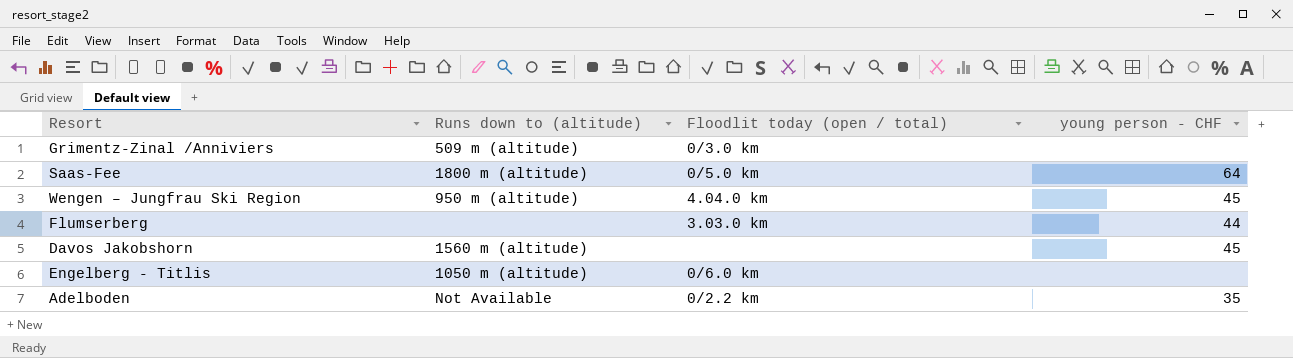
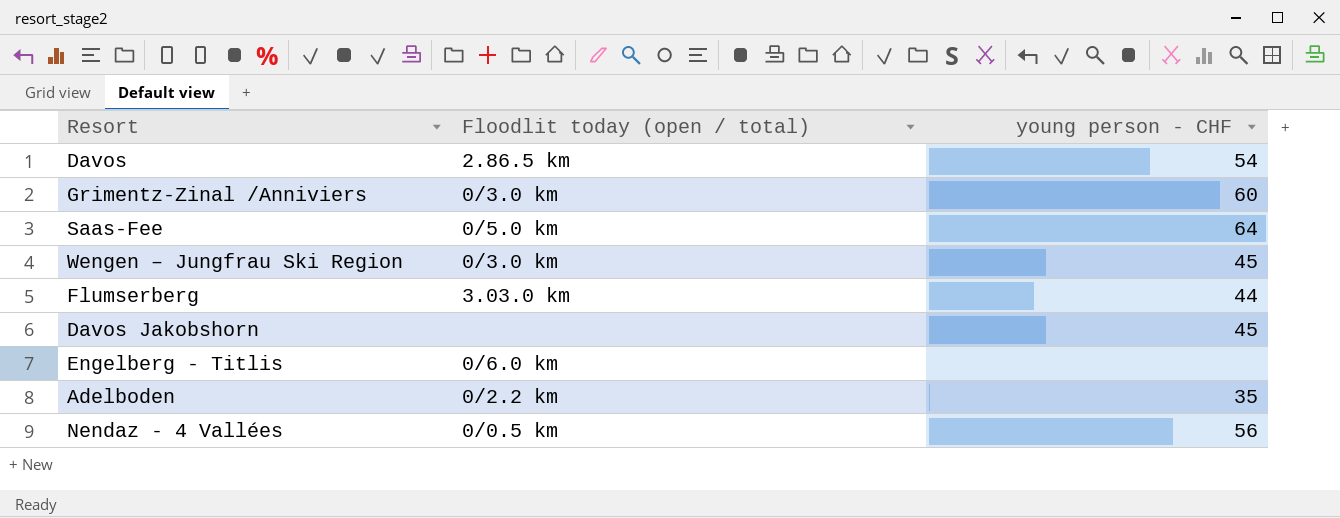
column Runs down to (altitude) | position: 2 -> none
row Davos: none -> 2.86.5 km | 54
Grimentz-Zinal /Anniviers | young person - CHF: none -> 60
Wengen – Jungfrau Ski Region | Floodlit today (open / total): 4.04.0 km -> 0/3.0 km
row Nendaz - 4 Vallées: none -> 0/0.5 km | 56

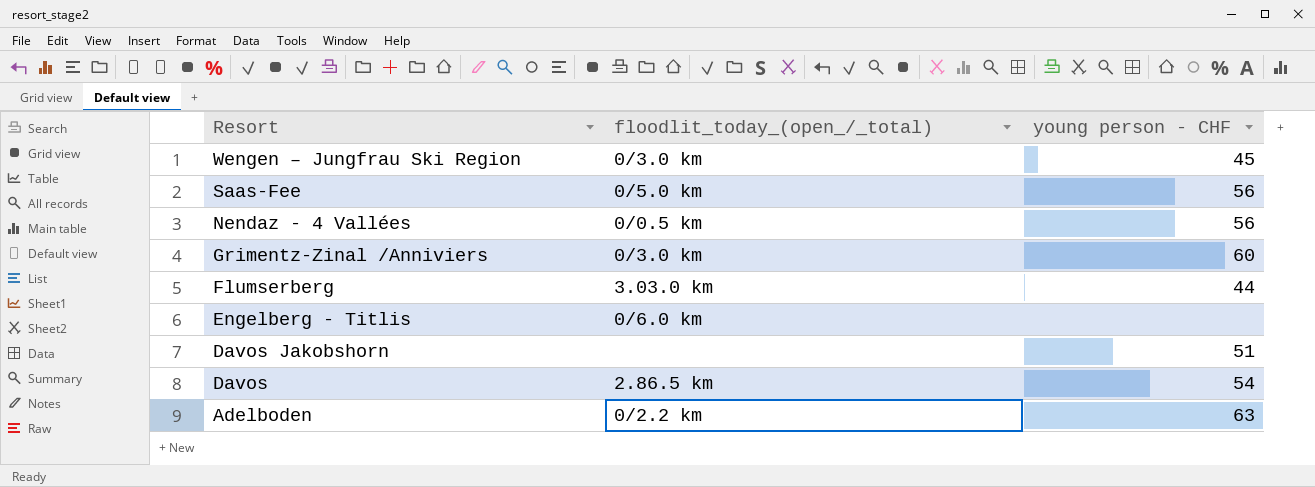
row order: none -> Resort descending
column name: Floodlit today (open / total) -> floodlit_today_(open_/_total)
Saas-Fee | young person - CHF: 64 -> 56
Davos Jakobshorn | young person - CHF: 45 -> 51
Adelboden | young person - CHF: 35 -> 63

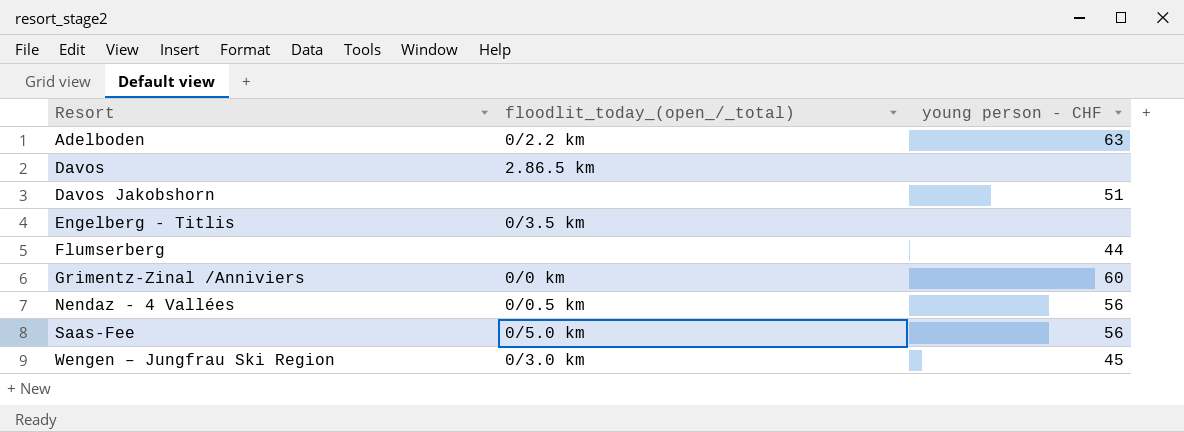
row order: Resort descending -> Resort ascending
Davos | young person - CHF: 54 -> none
Engelberg - Titlis | floodlit_today_(open_/_total): 0/6.0 km -> 0/3.5 km
Flumserberg | floodlit_today_(open_/_total): 3.03.0 km -> none
Grimentz-Zinal /Anniviers | floodlit_today_(open_/_total): 0/3.0 km -> 0/0 km

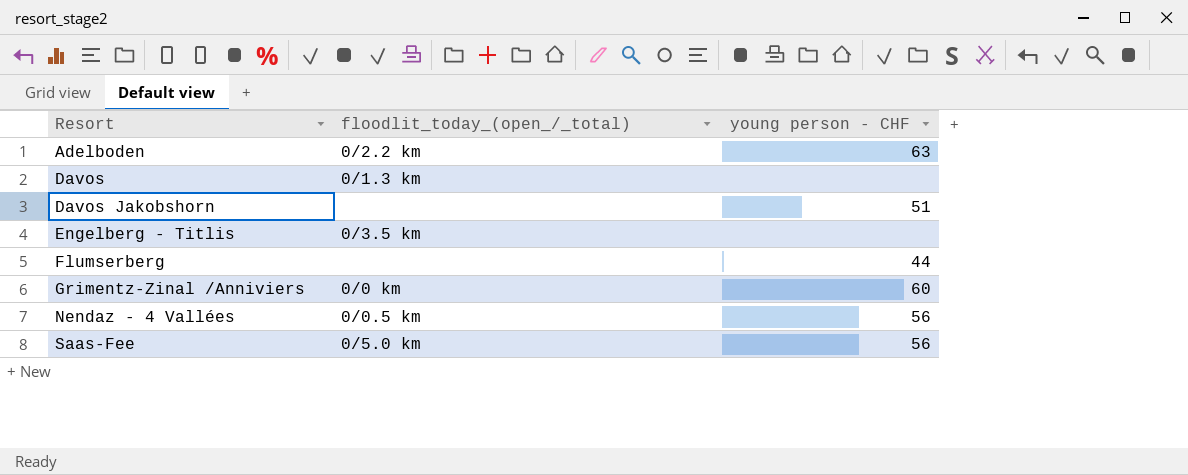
row Wengen – Jungfrau Ski Region: 0/3.0 km | 45 -> none
Davos | floodlit_today_(open_/_total): 2.86.5 km -> 0/1.3 km

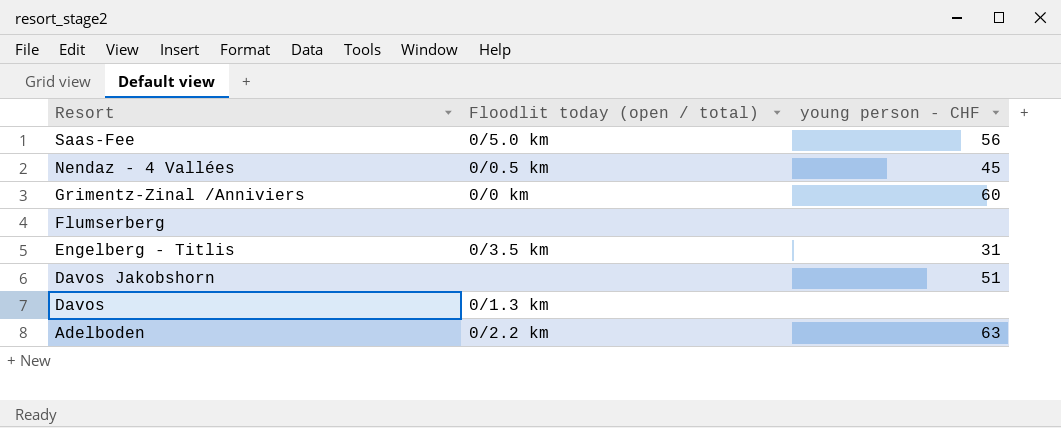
row order: Resort ascending -> Resort descending
column name: floodlit_today_(open_/_total) -> Floodlit today (open / total)
Nendaz - 4 Vallées | young person - CHF: 56 -> 45
Flumserberg | young person - CHF: 44 -> none
Engelberg - Titlis | young person - CHF: none -> 31

